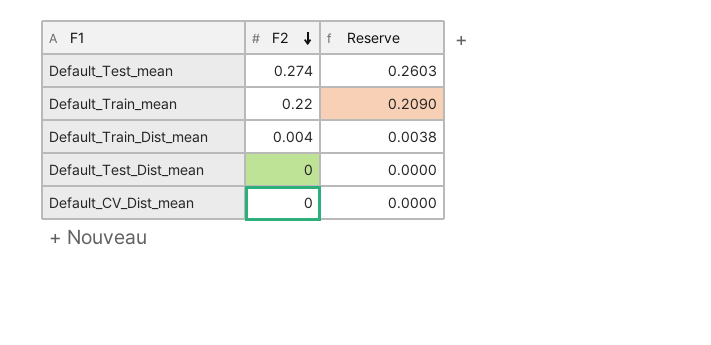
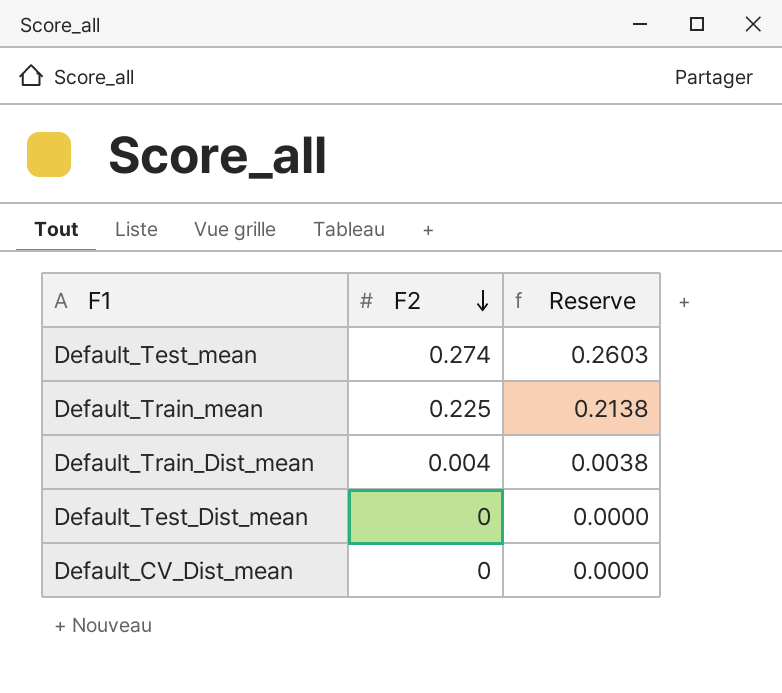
Default_Train_mean | F2: 0.22 -> 0.225
Default_Train_mean | Reserve: 0.2090 -> 0.2138

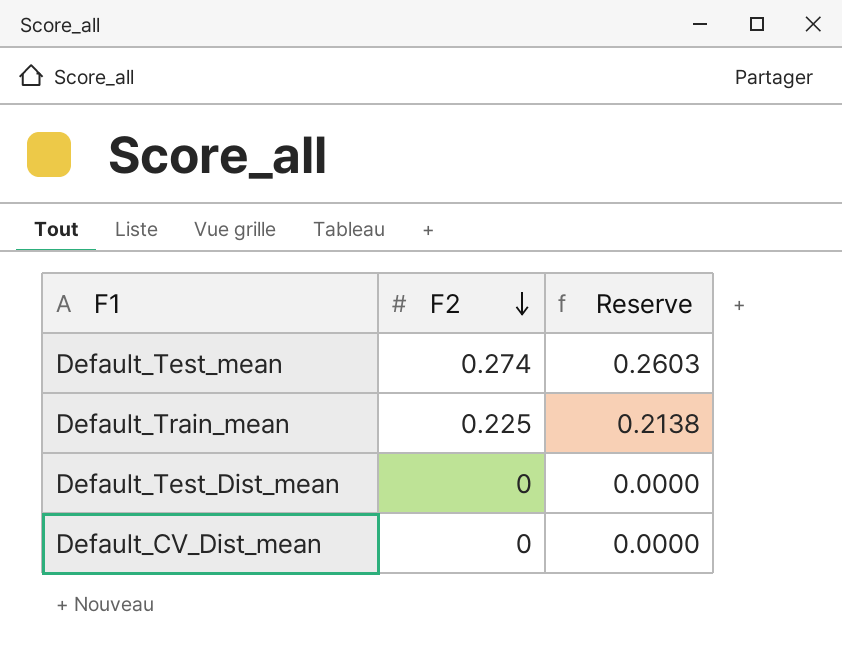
row Default_Train_Dist_mean: 0.004 | 0.0038 -> none

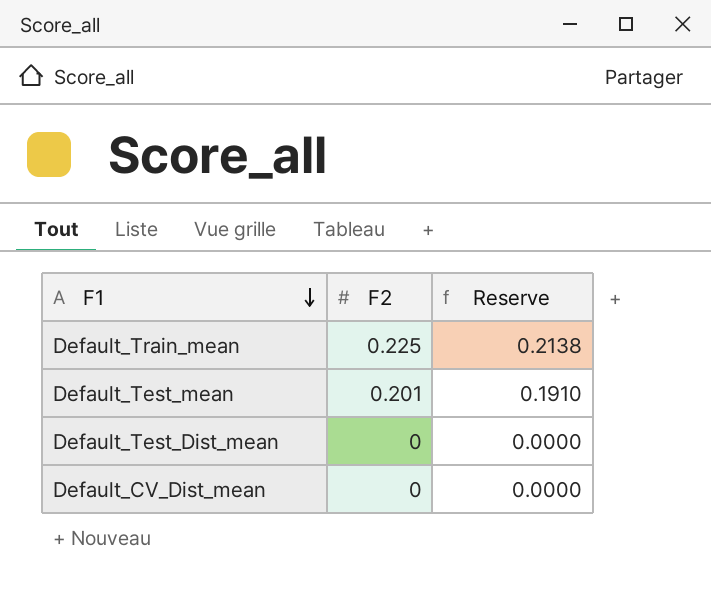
row order: F2 descending -> F1 descending
Default_Test_mean | F2: 0.274 -> 0.201
Default_Test_mean | Reserve: 0.2603 -> 0.1910

